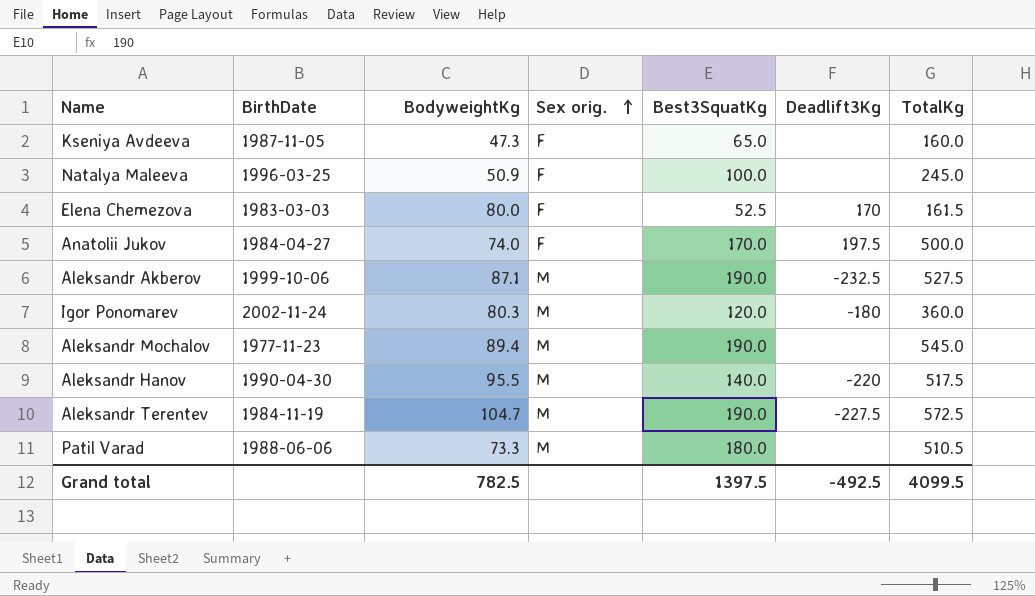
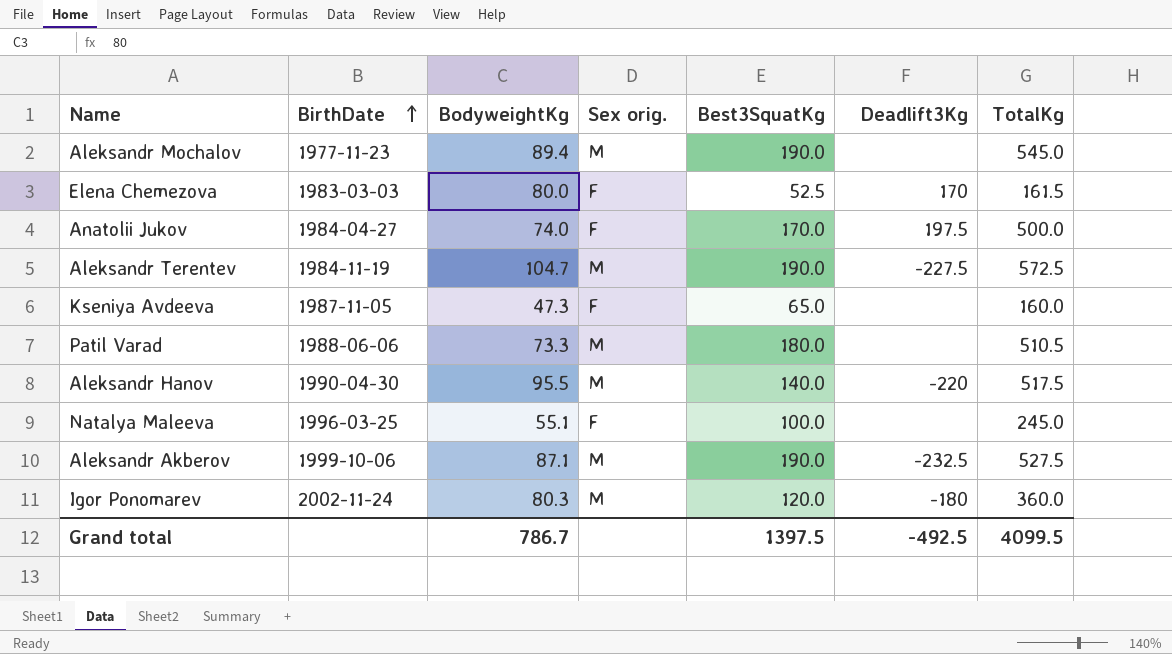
row order: Sex orig. ascending -> BirthDate ascending
Natalya Maleeva | BodyweightKg: 50.9 -> 55.1
Grand total | BodyweightKg: 782.5 -> 786.7

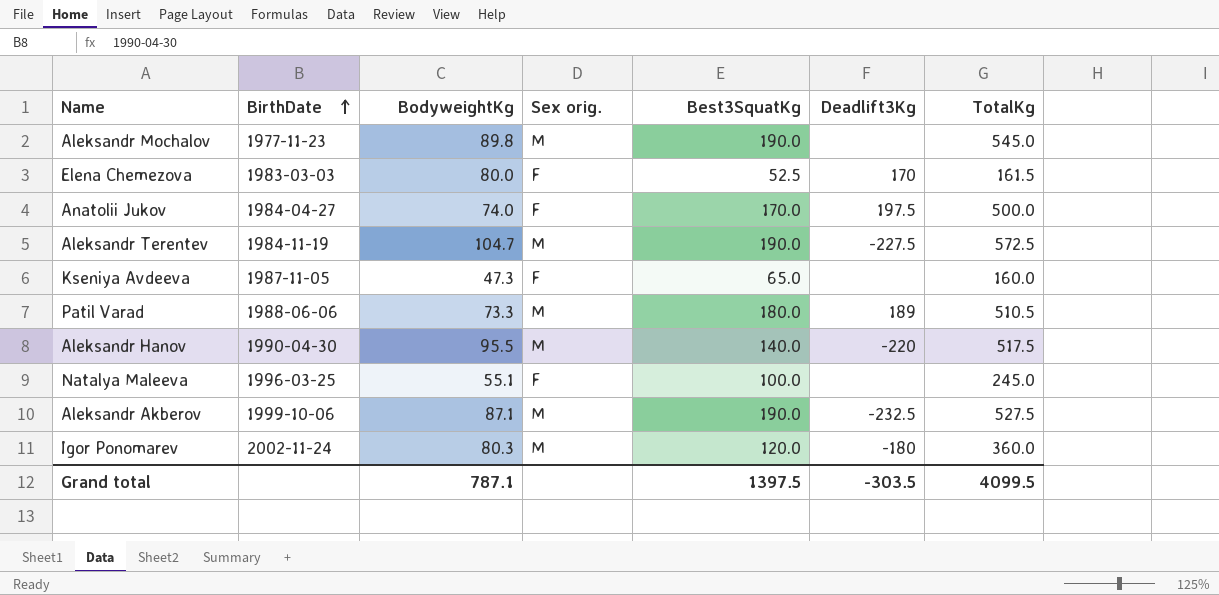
Aleksandr Mochalov | BodyweightKg: 89.4 -> 89.8
Patil Varad | Deadlift3Kg: none -> 189
Grand total | BodyweightKg: 786.7 -> 787.1
Grand total | Deadlift3Kg: -492.5 -> -303.5

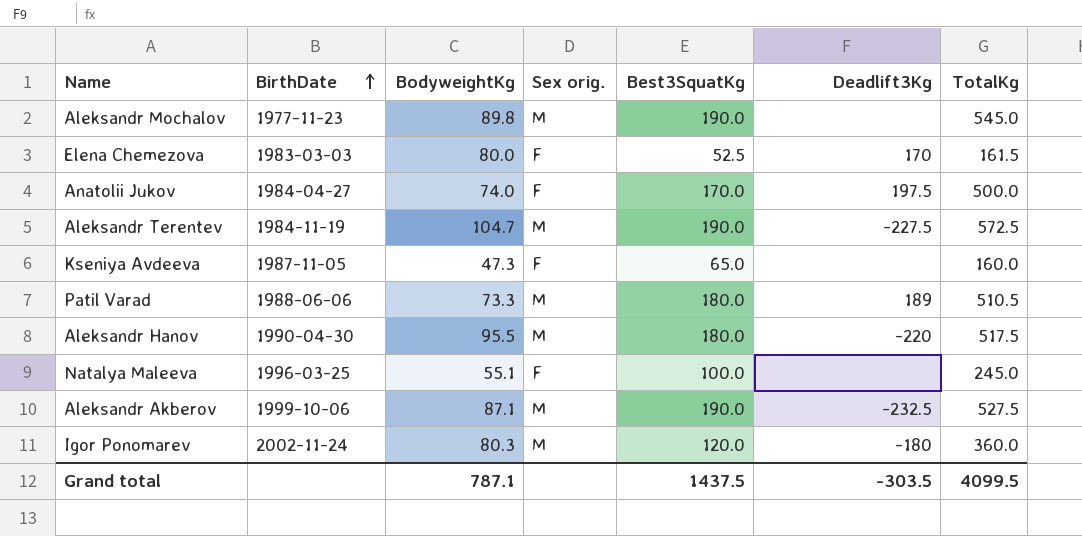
Aleksandr Hanov | Best3SquatKg: 140.0 -> 180.0
Grand total | Best3SquatKg: 1397.5 -> 1437.5

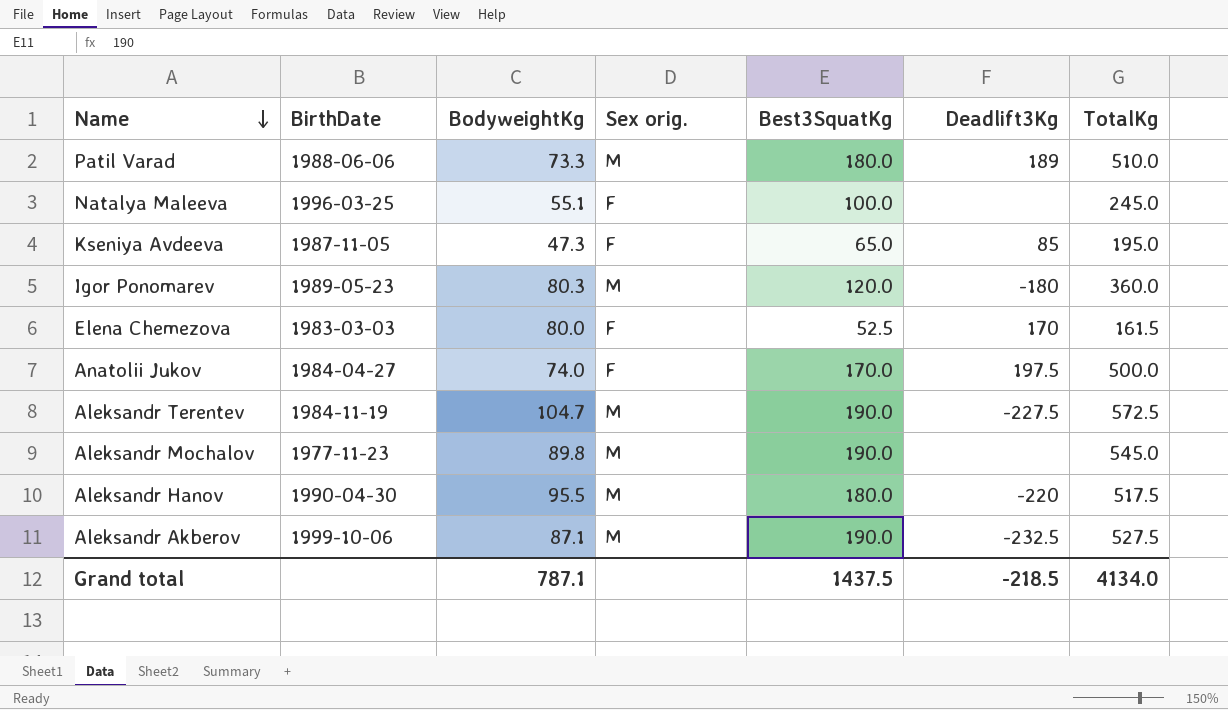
row order: BirthDate ascending -> Name descending
Patil Varad | TotalKg: 510.5 -> 510.0
Kseniya Avdeeva | Deadlift3Kg: none -> 85
Kseniya Avdeeva | TotalKg: 160.0 -> 195.0
Igor Ponomarev | BirthDate: 2002-11-24 -> 1989-05-23
Grand total | Deadlift3Kg: -303.5 -> -218.5
Grand total | TotalKg: 4099.5 -> 4134.0

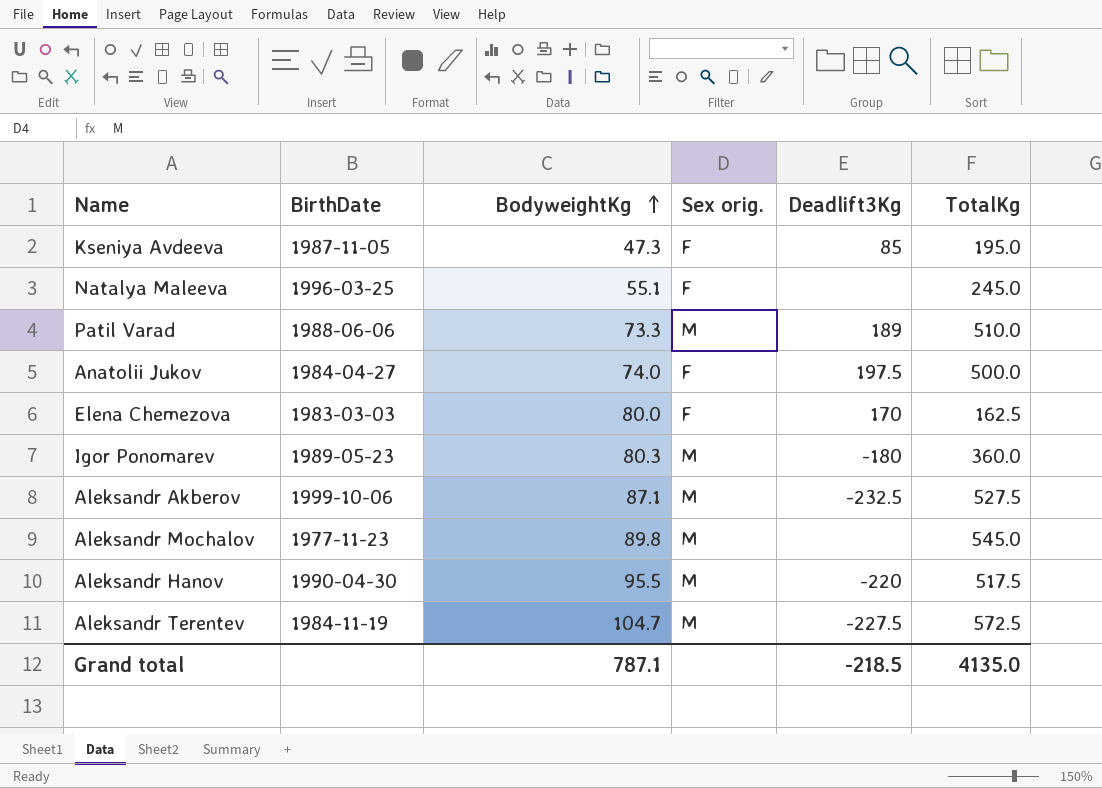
row order: Name descending -> BodyweightKg ascending
column Best3SquatKg | position: 5 -> none
Elena Chemezova | TotalKg: 161.5 -> 162.5
Grand total | TotalKg: 4134.0 -> 4135.0

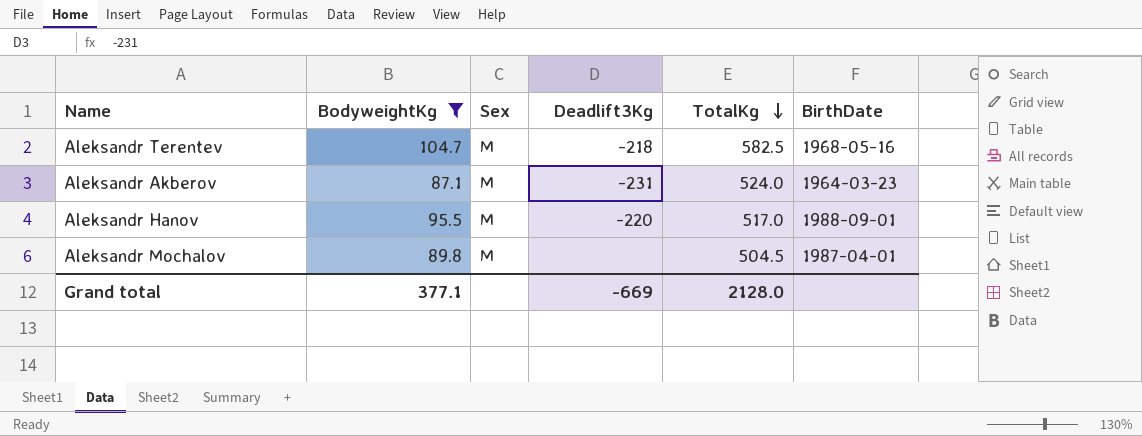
filter: none -> BodyweightKg >= 87.1
row order: BodyweightKg ascending -> TotalKg descending
column name: Sex orig. -> Sex
column BirthDate | position: 2 -> 6
Aleksandr Terentev | Deadlift3Kg: -227.5 -> -218
Aleksandr Terentev | TotalKg: 572.5 -> 582.5
Aleksandr Terentev | BirthDate: 1984-11-19 -> 1968-05-16
Aleksandr Akberov | Deadlift3Kg: -232.5 -> -231
Aleksandr Akberov | TotalKg: 527.5 -> 524.0
Aleksandr Akberov | BirthDate: 1999-10-06 -> 1964-03-23
Aleksandr Hanov | TotalKg: 517.5 -> 517.0
Aleksandr Hanov | BirthDate: 1990-04-30 -> 1988-09-01
Aleksandr Mochalov | TotalKg: 545.0 -> 504.5
Aleksandr Mochalov | BirthDate: 1977-11-23 -> 1987-04-01
Grand total | BodyweightKg: 787.1 -> 377.1
Grand total | Deadlift3Kg: -218.5 -> -669
Grand total | TotalKg: 4135.0 -> 2128.0

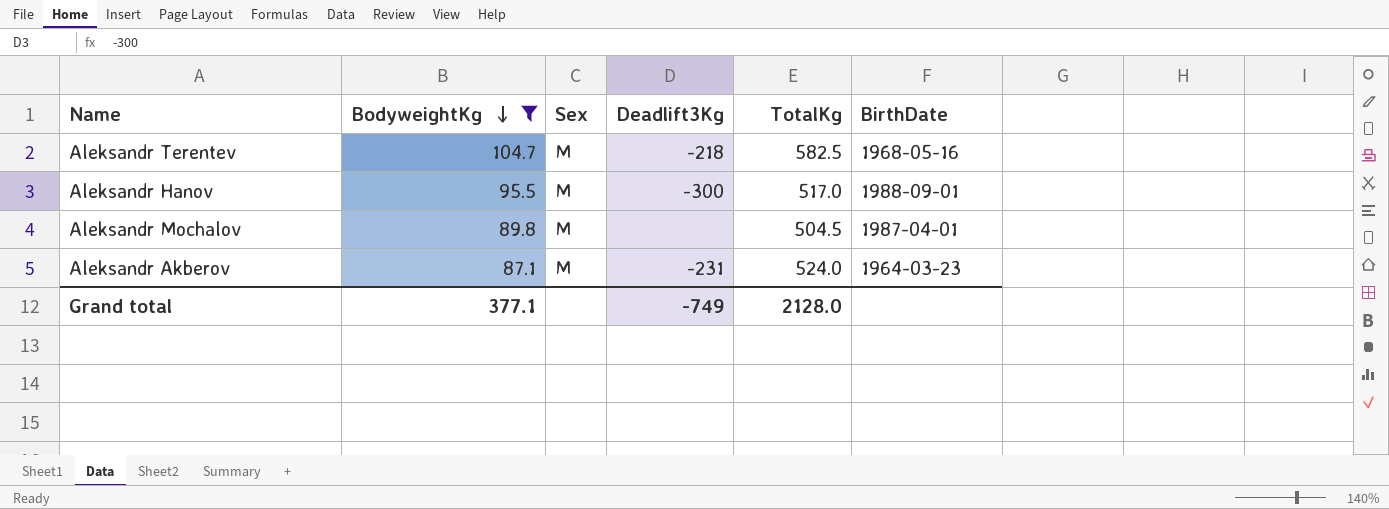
row order: TotalKg descending -> BodyweightKg descending
Aleksandr Hanov | Deadlift3Kg: -220 -> -300
Grand total | Deadlift3Kg: -669 -> -749

